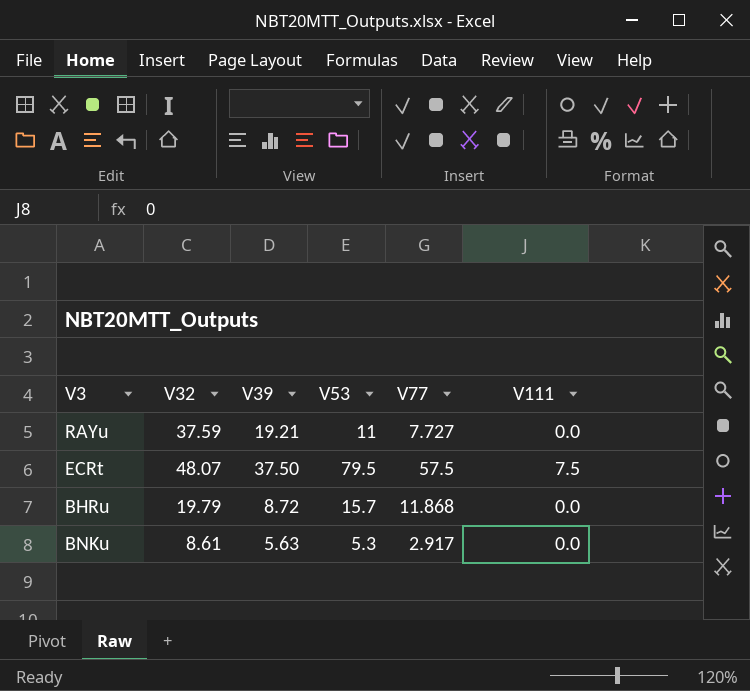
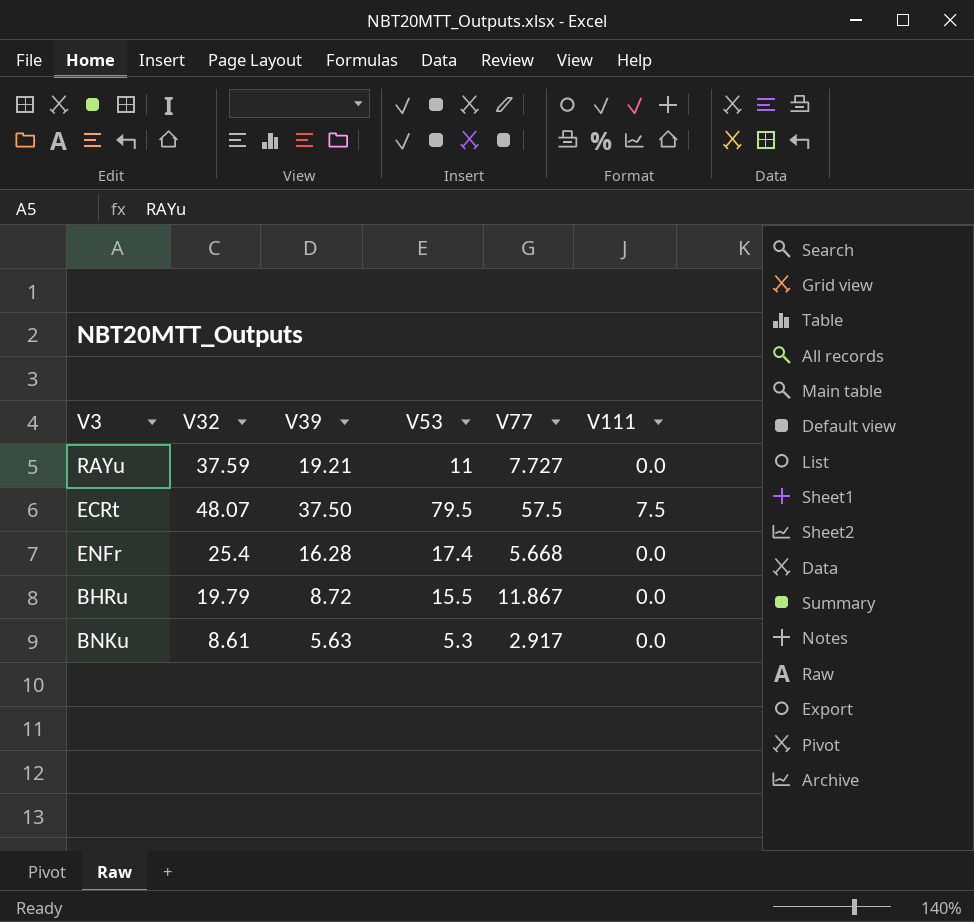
row ENFr: none -> 25.4 | 16.28 | 17.4 | 5.668 | 0.0
BHRu | V53: 15.7 -> 15.5
BHRu | V77: 11.868 -> 11.867

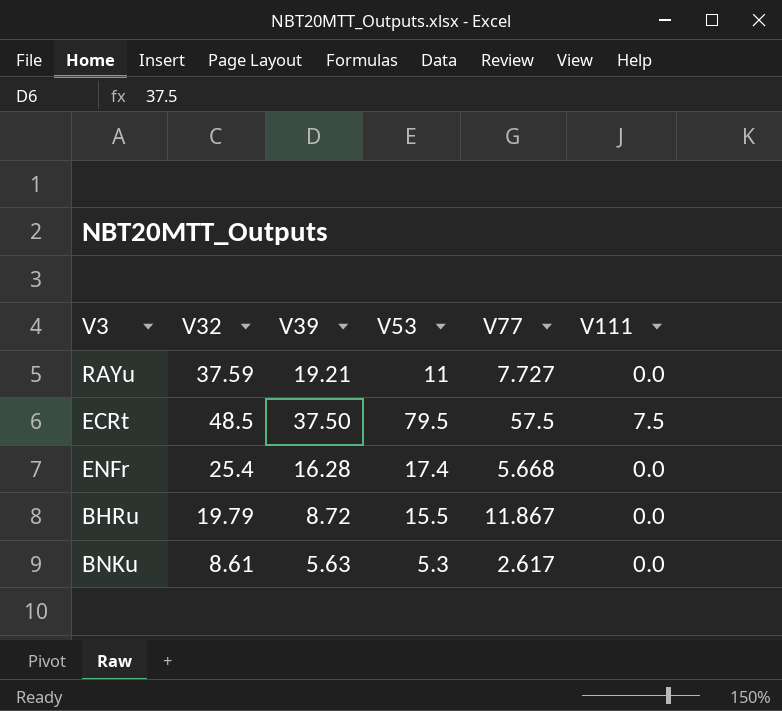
ECRt | V32: 48.07 -> 48.5
BNKu | V77: 2.917 -> 2.617

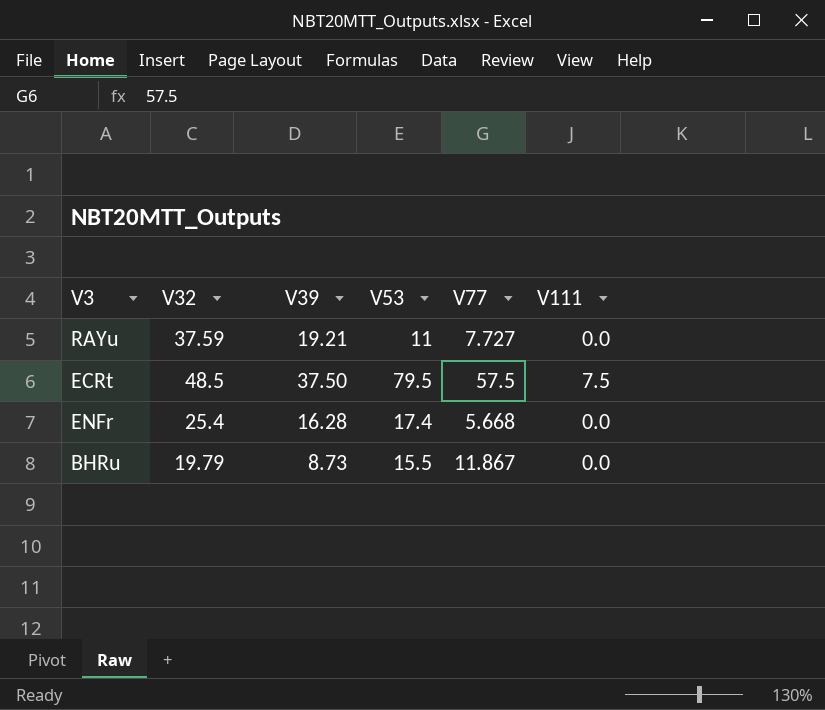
row BNKu: 8.61 | 5.63 | 5.3 | 2.617 | 0.0 -> none
BHRu | V39: 8.72 -> 8.73

